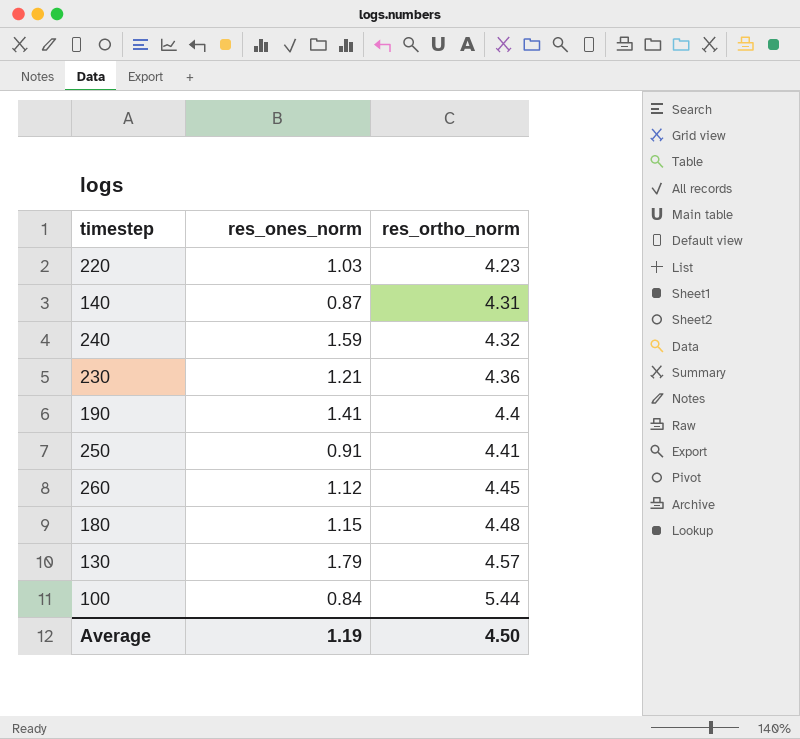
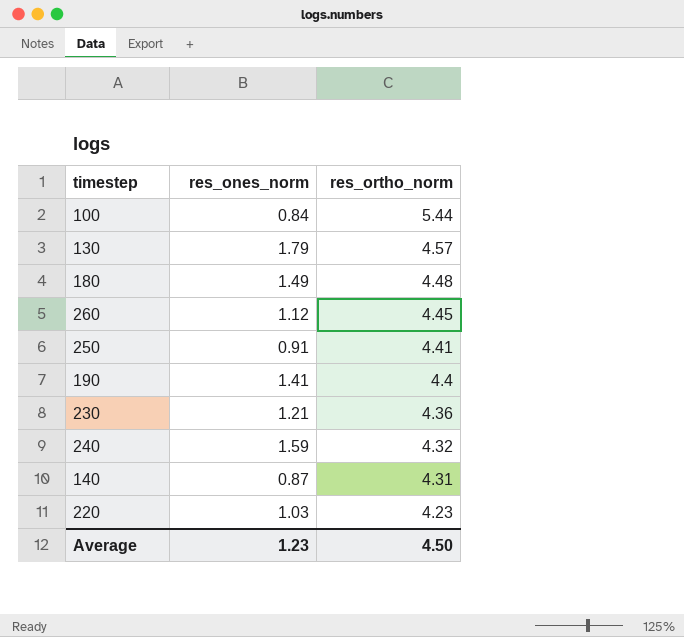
row order: res_ortho_norm ascending -> res_ortho_norm descending
180 | res_ones_norm: 1.15 -> 1.49
Average | res_ones_norm: 1.19 -> 1.23

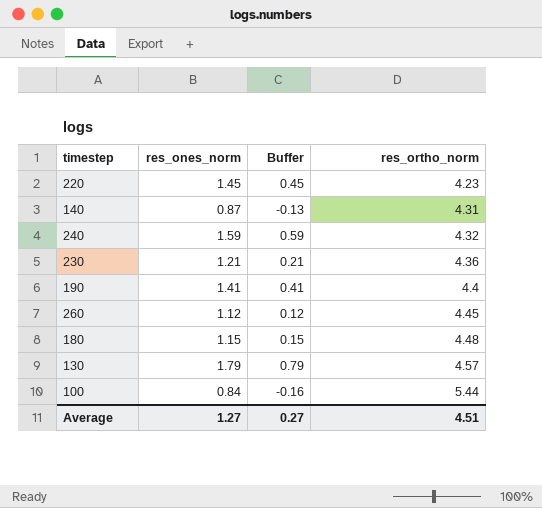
row order: res_ortho_norm descending -> res_ortho_norm ascending
column Buffer | formula: none -> [res_ones_norm] - 1
row 250: 0.91 | 4.41 -> none
220 | res_ones_norm: 1.03 -> 1.45
180 | res_ones_norm: 1.49 -> 1.15
Average | res_ones_norm: 1.23 -> 1.27
Average | res_ortho_norm: 4.50 -> 4.51

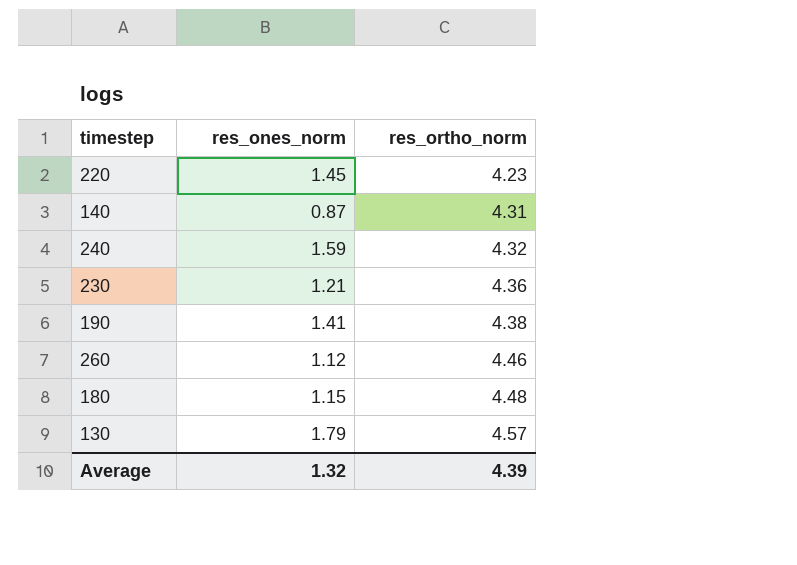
column Buffer | formula: [res_ones_norm] - 1 -> none
row 100: 0.84 | -0.16 | 5.44 -> none
190 | res_ortho_norm: 4.4 -> 4.38
260 | res_ortho_norm: 4.45 -> 4.46
Average | res_ones_norm: 1.27 -> 1.32
Average | res_ortho_norm: 4.51 -> 4.39

